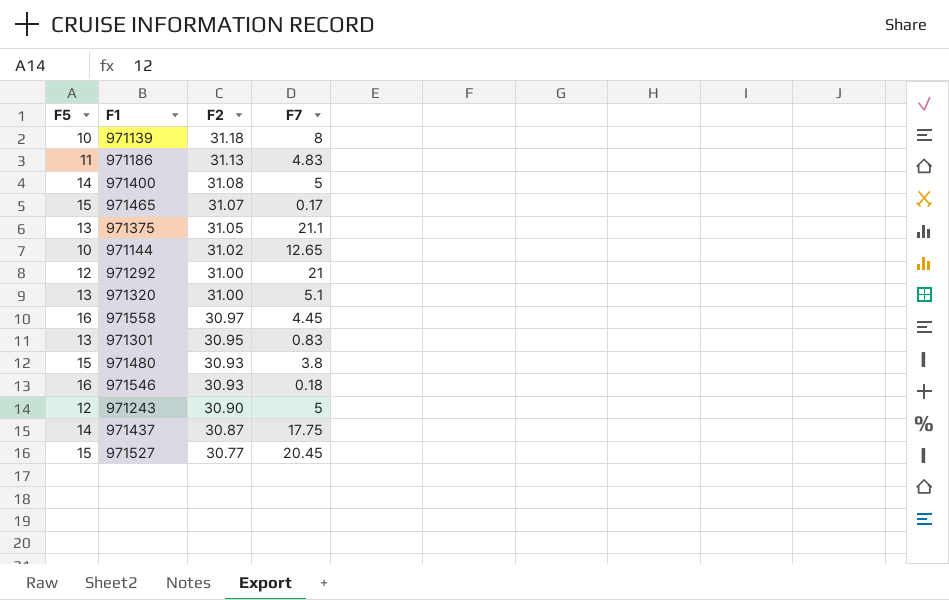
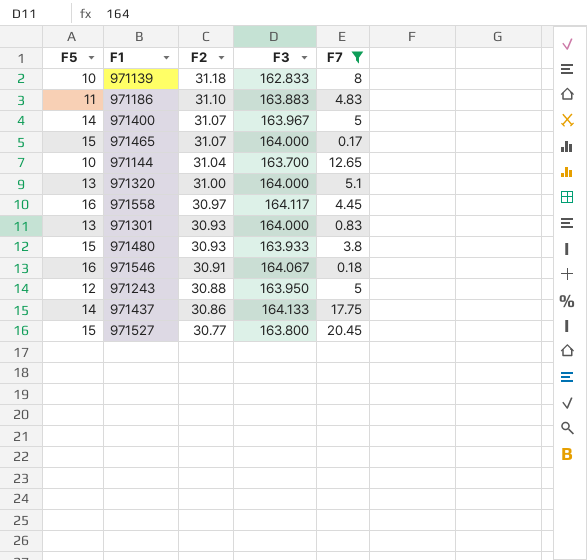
filter: none -> F7 <= 20.45
column F3 | position: none -> 4
971186 | F2: 31.13 -> 31.10
971400 | F2: 31.08 -> 31.07
971144 | F2: 31.02 -> 31.04
971301 | F2: 30.95 -> 30.93
971546 | F2: 30.93 -> 30.91
971243 | F2: 30.90 -> 30.88
971437 | F2: 30.87 -> 30.86

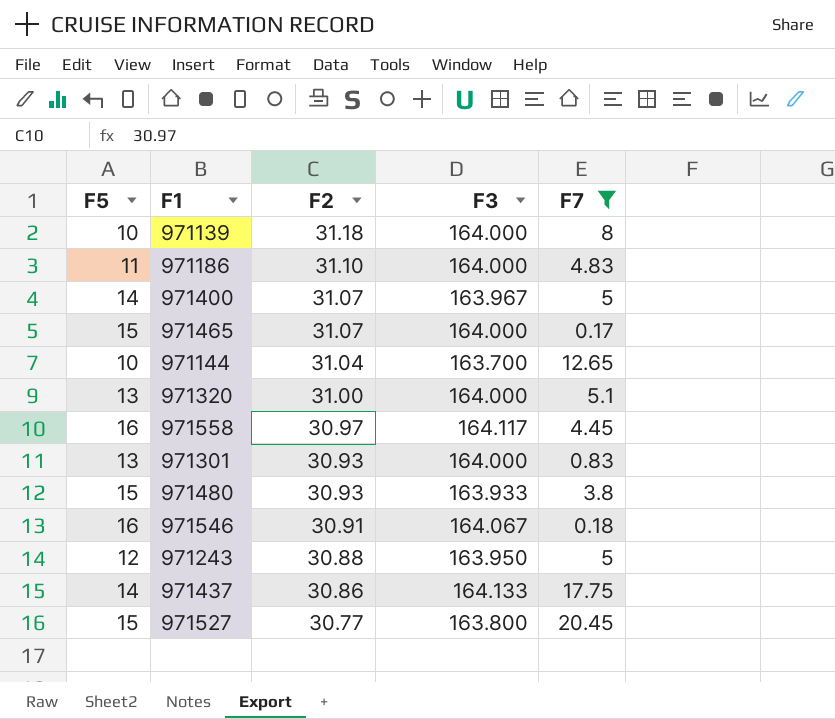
971139 | F3: 162.833 -> 164.000
971186 | F3: 163.883 -> 164.000

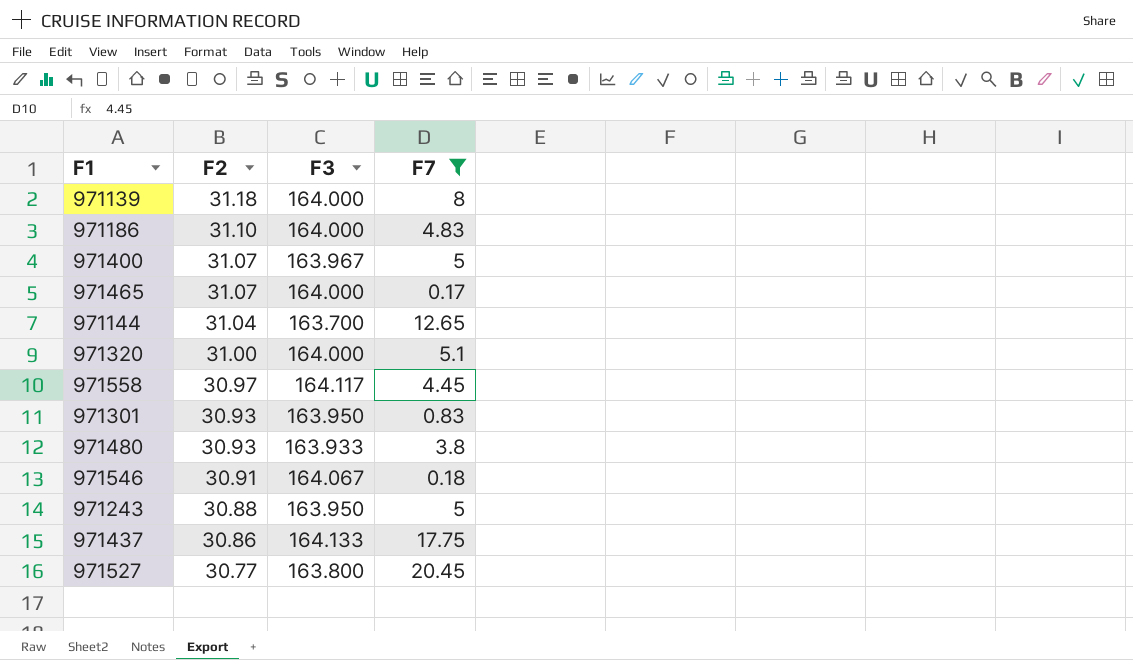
column F5 | position: 1 -> none
971301 | F3: 164.000 -> 163.950

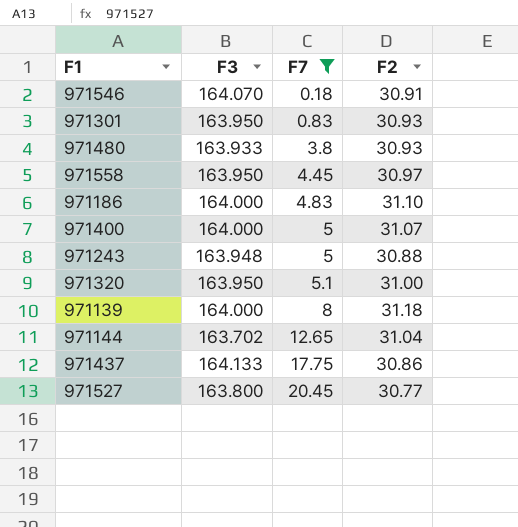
row order: F2 descending -> F7 ascending
column F2 | position: 2 -> 4
row 971465: 31.07 | 164.000 | 0.17 -> none
971546 | F3: 164.067 -> 164.070
971558 | F3: 164.117 -> 163.950
971400 | F3: 163.967 -> 164.000
971243 | F3: 163.950 -> 163.948
971320 | F3: 164.000 -> 163.950
971144 | F3: 163.700 -> 163.702

